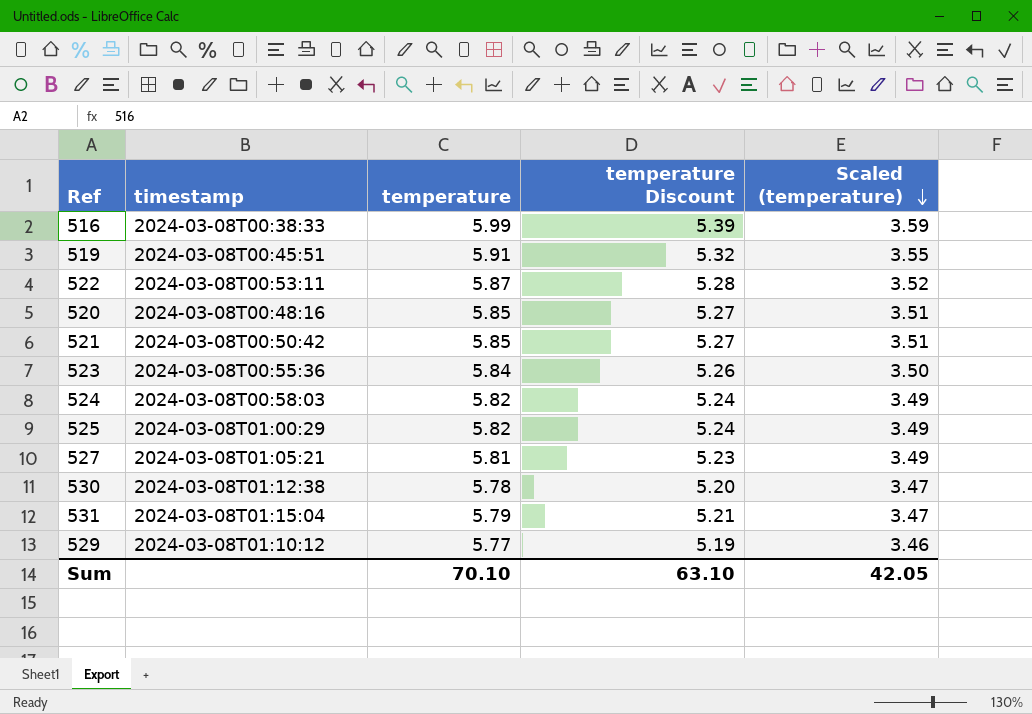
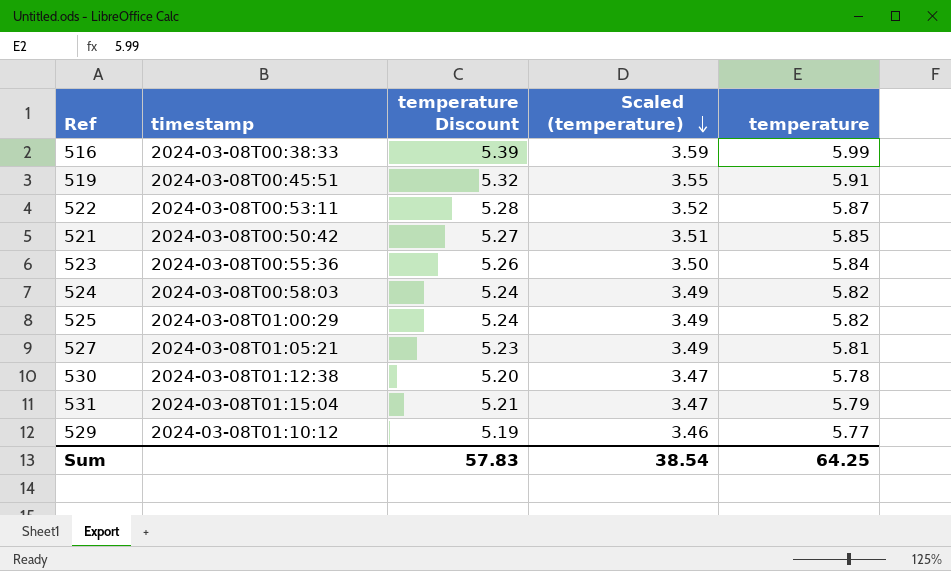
column temperature | position: 3 -> 5
row 520: 2024-03-08T00:48:16 | 5.85 | 5.27 | 3.51 -> none
Sum | temperature Discount: 63.10 -> 57.83
Sum | Scaled (temperature): 42.05 -> 38.54
Sum | temperature: 70.10 -> 64.25

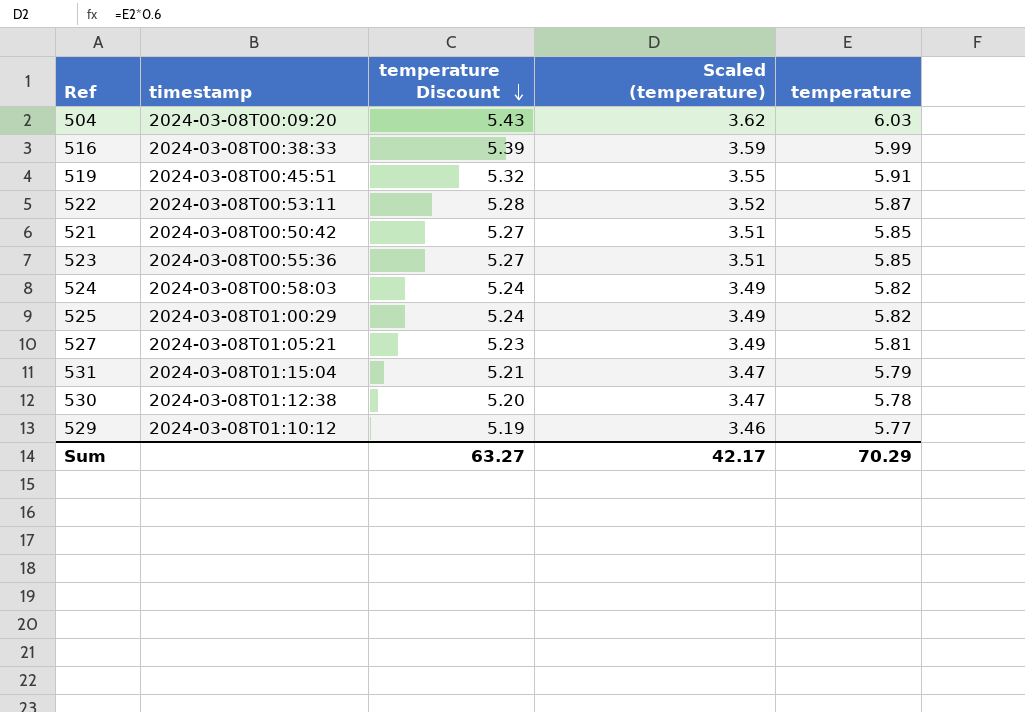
row order: Scaled (temperature) descending -> temperature Discount descending
row 504: none -> 2024-03-08T00:09:20 | 5.43 | 3.62 | 6.03
523 | temperature Discount: 5.26 -> 5.27
523 | Scaled (temperature): 3.50 -> 3.51
523 | temperature: 5.84 -> 5.85
Sum | temperature Discount: 57.83 -> 63.27
Sum | Scaled (temperature): 38.54 -> 42.17
Sum | temperature: 64.25 -> 70.29

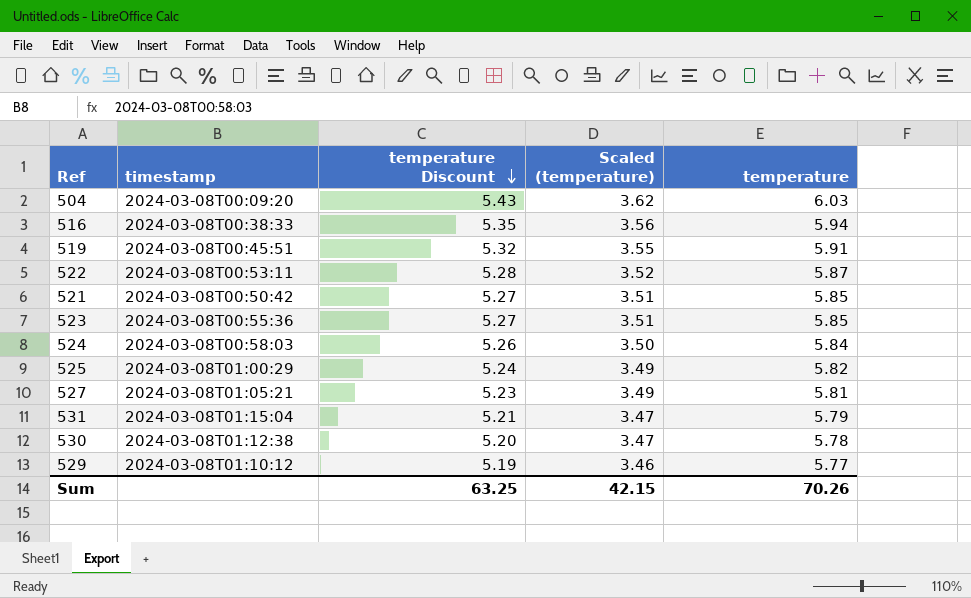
516 | temperature Discount: 5.39 -> 5.35
516 | Scaled (temperature): 3.59 -> 3.56
516 | temperature: 5.99 -> 5.94
524 | temperature Discount: 5.24 -> 5.26
524 | Scaled (temperature): 3.49 -> 3.50
524 | temperature: 5.82 -> 5.84
Sum | temperature Discount: 63.27 -> 63.25
Sum | Scaled (temperature): 42.17 -> 42.15
Sum | temperature: 70.29 -> 70.26

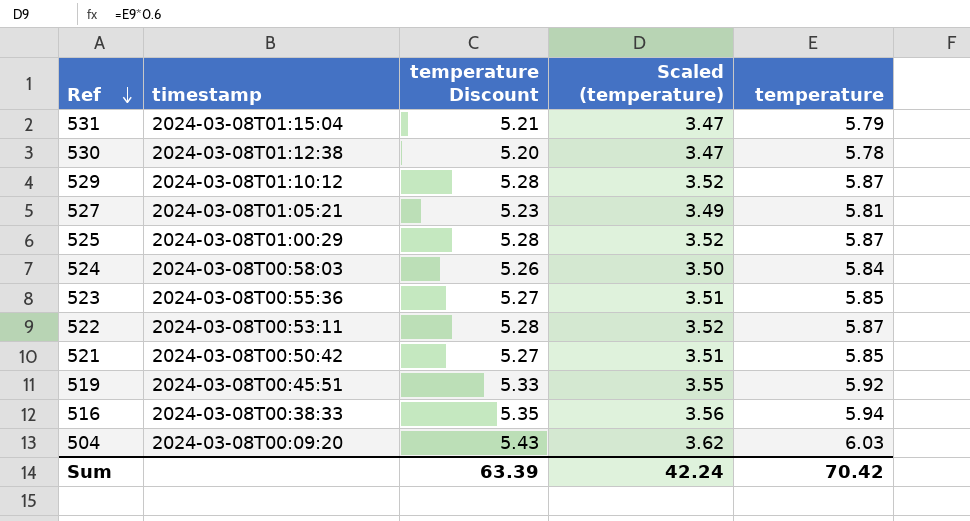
row order: temperature Discount descending -> Ref descending
529 | temperature Discount: 5.19 -> 5.28
529 | Scaled (temperature): 3.46 -> 3.52
529 | temperature: 5.77 -> 5.87
525 | temperature Discount: 5.24 -> 5.28
525 | Scaled (temperature): 3.49 -> 3.52
525 | temperature: 5.82 -> 5.87
519 | temperature Discount: 5.32 -> 5.33
519 | temperature: 5.91 -> 5.92
Sum | temperature Discount: 63.25 -> 63.39
Sum | Scaled (temperature): 42.15 -> 42.24
Sum | temperature: 70.26 -> 70.42

